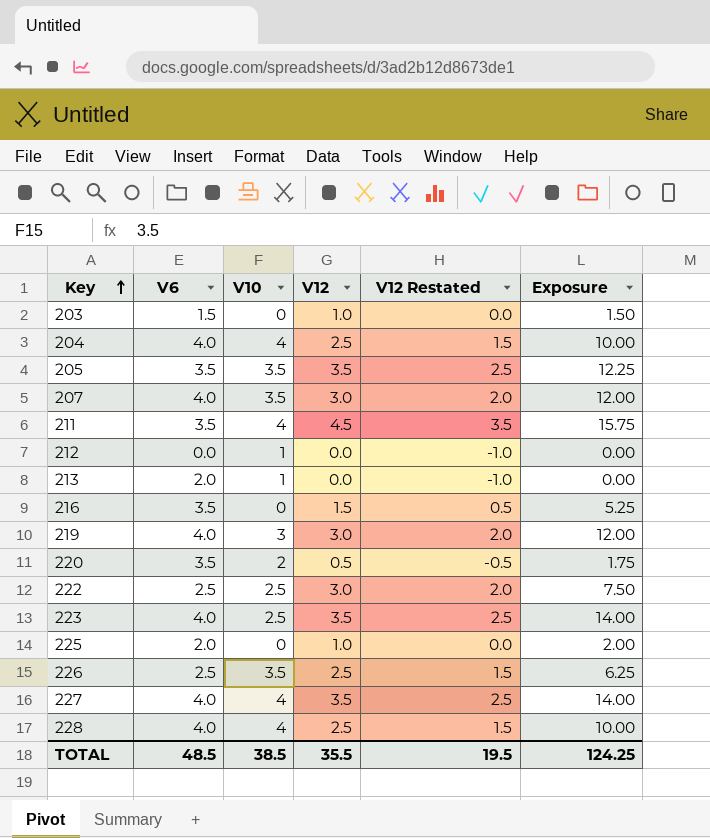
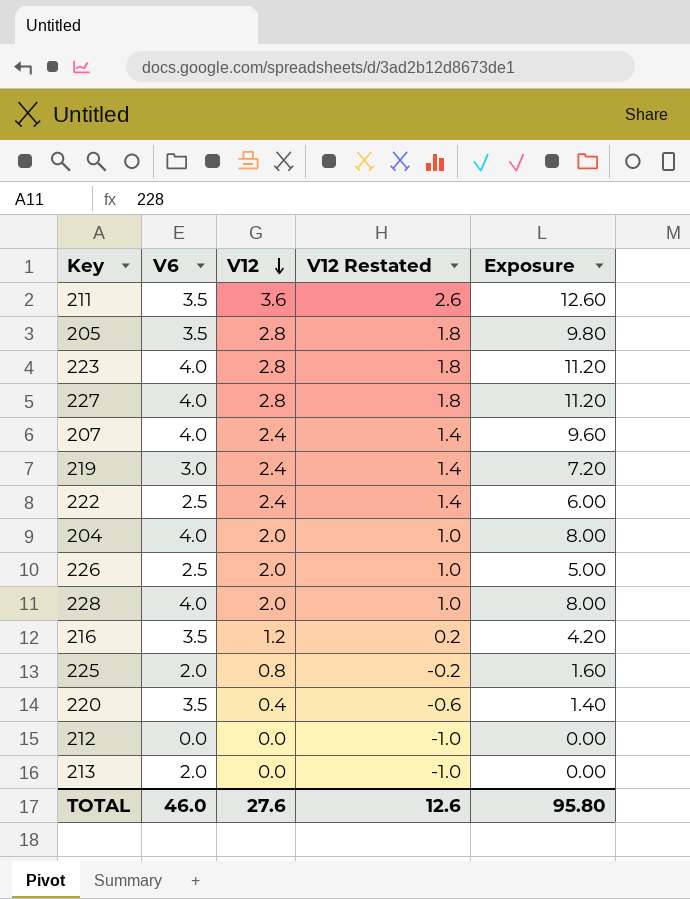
row order: Key ascending -> V12 descending
column V10 | position: 3 -> none
row 203: 1.5 | 0 | 1.0 | 0.0 | 1.50 -> none
211 | V12: 4.5 -> 3.6
211 | V12 Restated: 3.5 -> 2.6
211 | Exposure: 15.75 -> 12.60
205 | V12: 3.5 -> 2.8
205 | V12 Restated: 2.5 -> 1.8
205 | Exposure: 12.25 -> 9.80
223 | V12: 3.5 -> 2.8
223 | V12 Restated: 2.5 -> 1.8
223 | Exposure: 14.00 -> 11.20
227 | V12: 3.5 -> 2.8
227 | V12 Restated: 2.5 -> 1.8
227 | Exposure: 14.00 -> 11.20
207 | V12: 3.0 -> 2.4
207 | V12 Restated: 2.0 -> 1.4
207 | Exposure: 12.00 -> 9.60
219 | V6: 4.0 -> 3.0
219 | V12: 3.0 -> 2.4
219 | V12 Restated: 2.0 -> 1.4
219 | Exposure: 12.00 -> 7.20
222 | V12: 3.0 -> 2.4
222 | V12 Restated: 2.0 -> 1.4
222 | Exposure: 7.50 -> 6.00
204 | V12: 2.5 -> 2.0
204 | V12 Restated: 1.5 -> 1.0
204 | Exposure: 10.00 -> 8.00
226 | V12: 2.5 -> 2.0
226 | V12 Restated: 1.5 -> 1.0
226 | Exposure: 6.25 -> 5.00
228 | V12: 2.5 -> 2.0
228 | V12 Restated: 1.5 -> 1.0
228 | Exposure: 10.00 -> 8.00
216 | V12: 1.5 -> 1.2
216 | V12 Restated: 0.5 -> 0.2
216 | Exposure: 5.25 -> 4.20
225 | V12: 1.0 -> 0.8
225 | V12 Restated: 0.0 -> -0.2
225 | Exposure: 2.00 -> 1.60
220 | V12: 0.5 -> 0.4
220 | V12 Restated: -0.5 -> -0.6
220 | Exposure: 1.75 -> 1.40
TOTAL | V6: 48.5 -> 46.0
TOTAL | V12: 35.5 -> 27.6
TOTAL | V12 Restated: 19.5 -> 12.6
TOTAL | Exposure: 124.25 -> 95.80

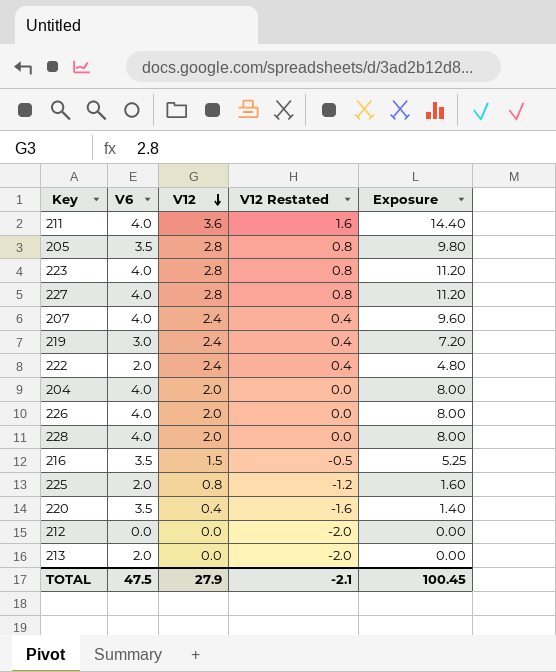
column V12 Restated | formula: [V12] - 1 -> [V12] - 2
211 | V6: 3.5 -> 4.0
211 | Exposure: 12.60 -> 14.40
222 | V6: 2.5 -> 2.0
222 | Exposure: 6.00 -> 4.80
226 | V6: 2.5 -> 4.0
226 | Exposure: 5.00 -> 8.00
216 | V12: 1.2 -> 1.5
216 | Exposure: 4.20 -> 5.25
TOTAL | V6: 46.0 -> 47.5
TOTAL | V12: 27.6 -> 27.9
TOTAL | V12 Restated: 12.6 -> -2.1
TOTAL | Exposure: 95.80 -> 100.45

